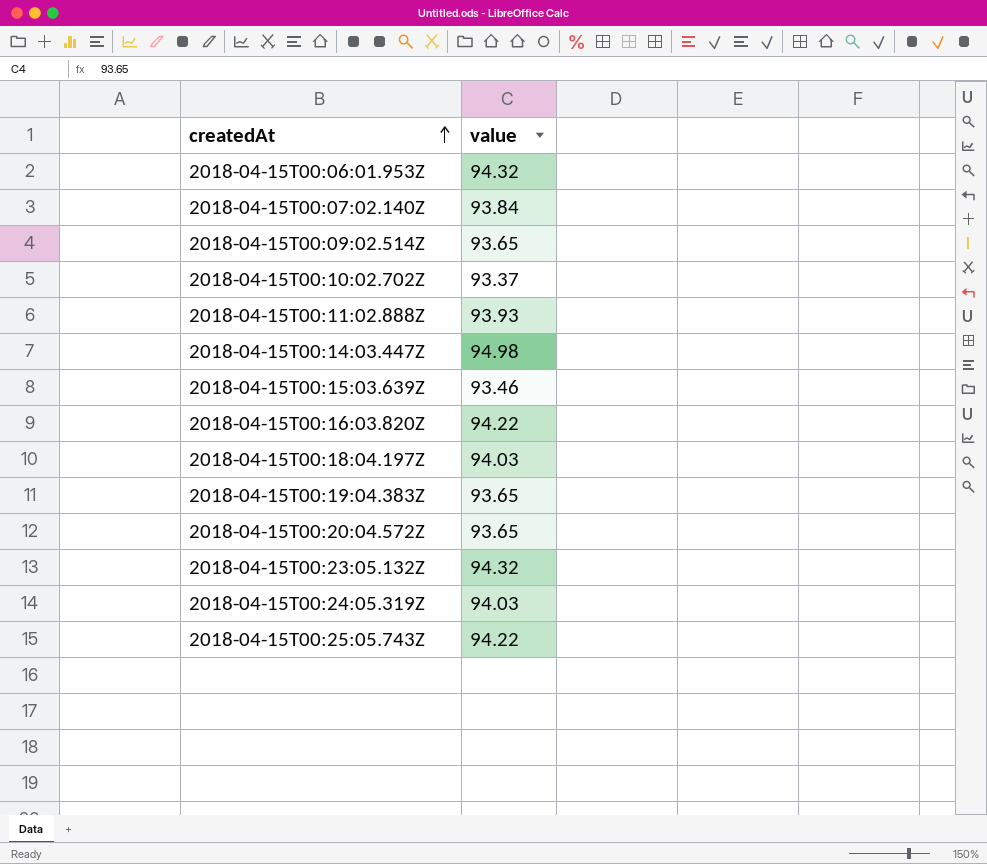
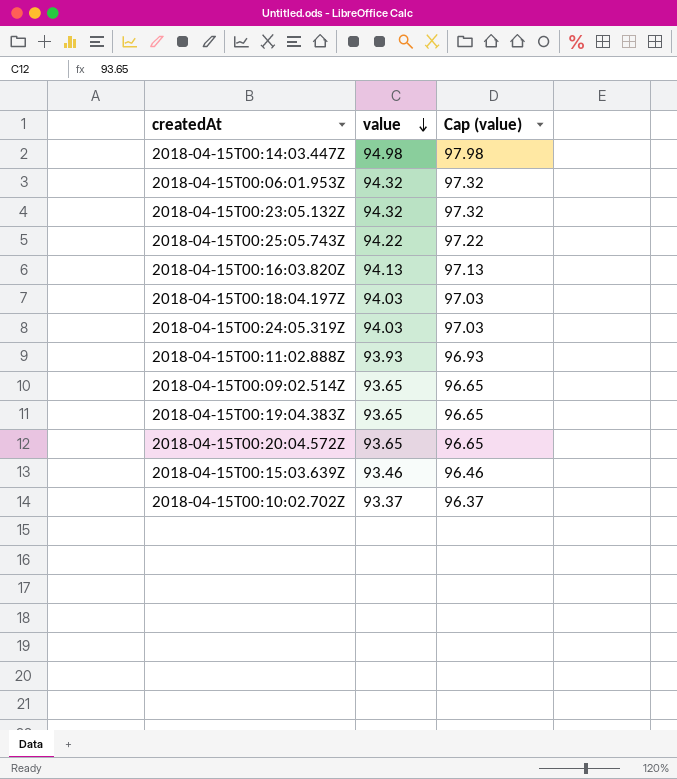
row order: createdAt ascending -> value descending
column Cap (value) | formula: none -> [value] + 3
row 2018-04-15T00:07:02.140Z: 93.84 -> none
2018-04-15T00:16:03.820Z | value: 94.22 -> 94.13

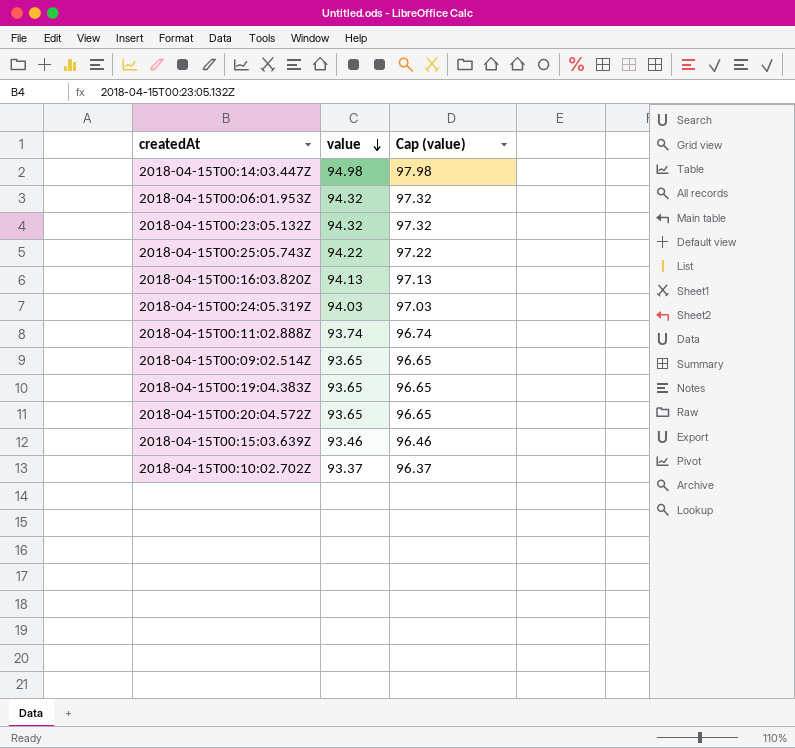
row 2018-04-15T00:18:04.197Z: 94.03 | 97.03 -> none
2018-04-15T00:11:02.888Z | value: 93.93 -> 93.74
2018-04-15T00:11:02.888Z | Cap (value): 96.93 -> 96.74

